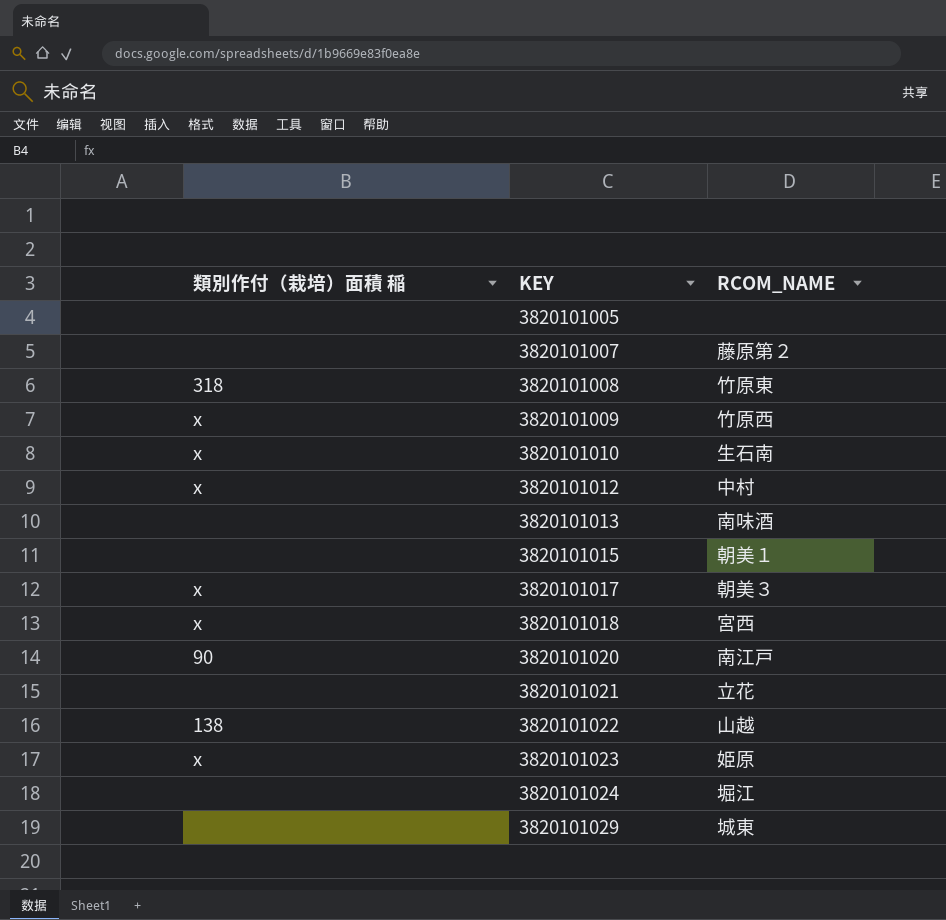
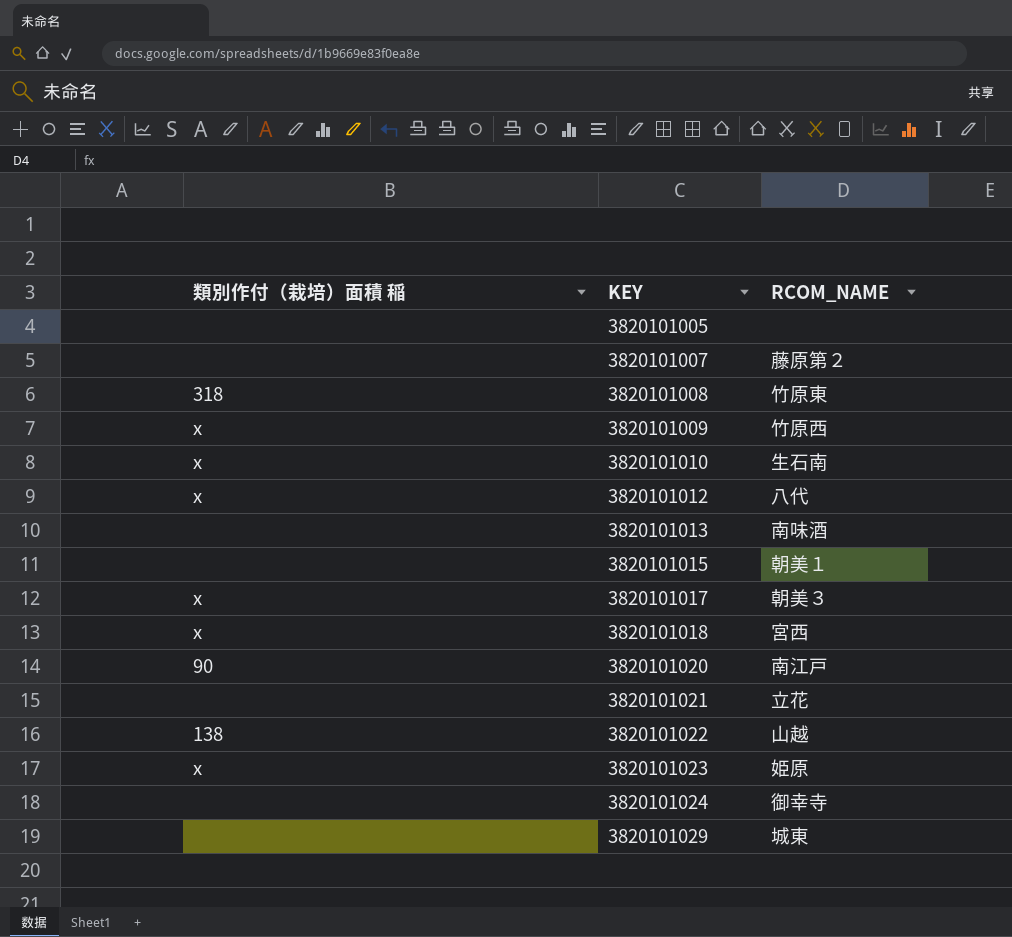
3820101012 | RCOM_NAME: 中村 -> 八代
3820101024 | RCOM_NAME: 堀江 -> 御幸寺

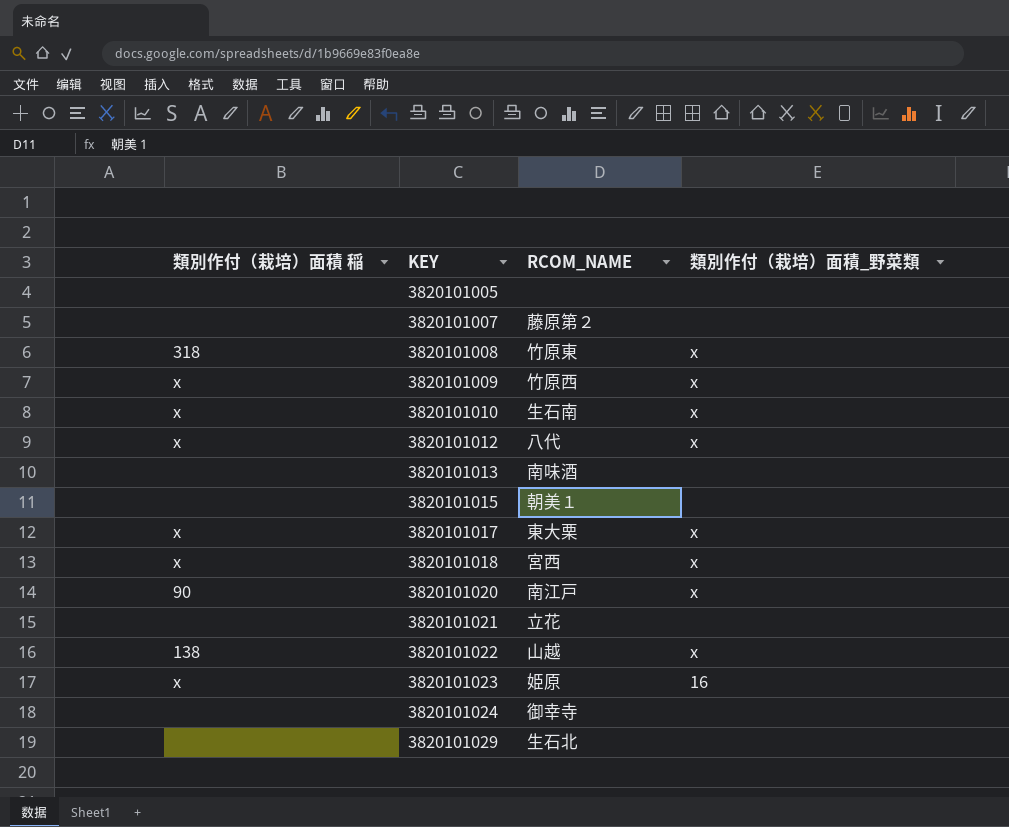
column 類別作付（栽培）面積_野菜類 | position: none -> 4
3820101017 | RCOM_NAME: 朝美３ -> 東大栗
3820101029 | RCOM_NAME: 城東 -> 生石北

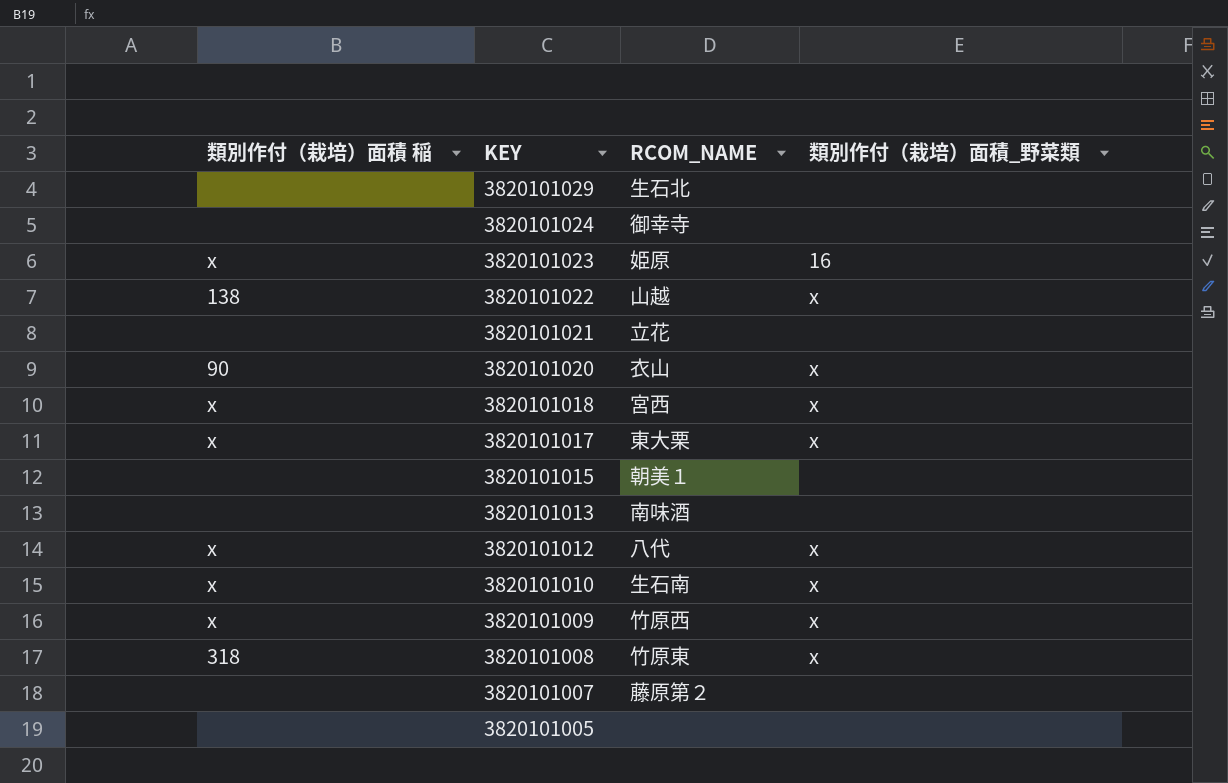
row order: KEY ascending -> KEY descending
3820101020 | RCOM_NAME: 南江戸 -> 衣山

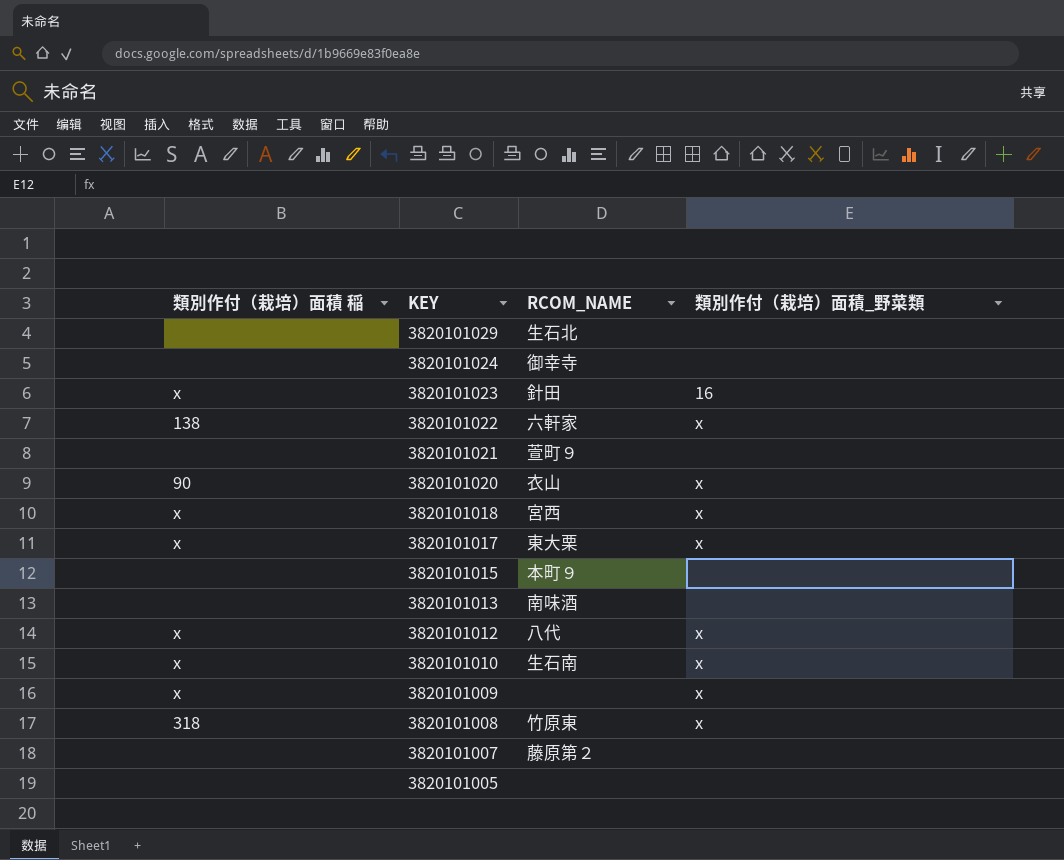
3820101023 | RCOM_NAME: 姫原 -> 針田
3820101022 | RCOM_NAME: 山越 -> 六軒家
3820101021 | RCOM_NAME: 立花 -> 萱町９
3820101015 | RCOM_NAME: 朝美１ -> 本町９
3820101009 | RCOM_NAME: 竹原西 -> none

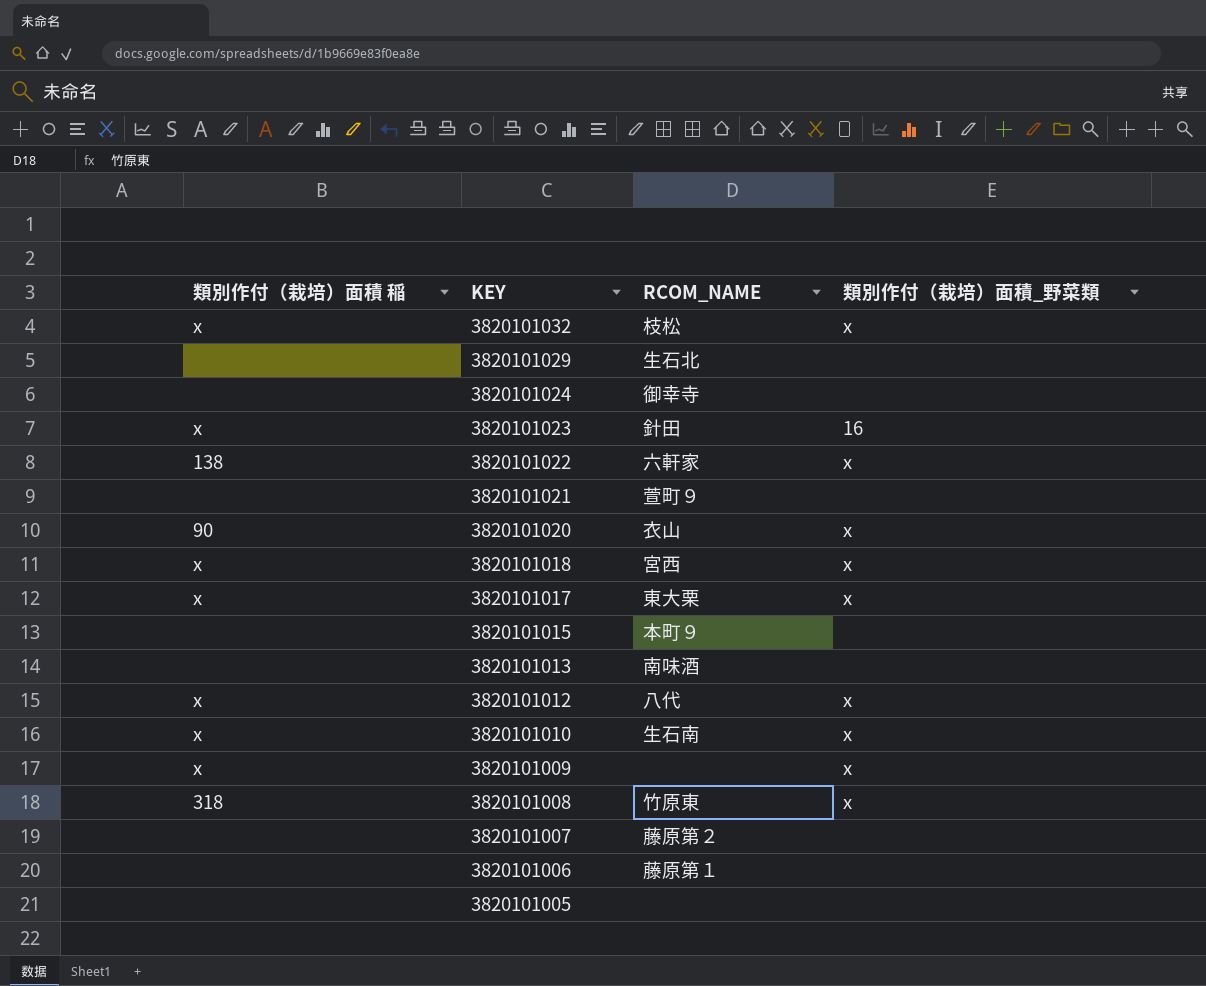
row 3820101032: none -> x | 枝松 | x
row 3820101006: none -> none | 藤原第１ | none

